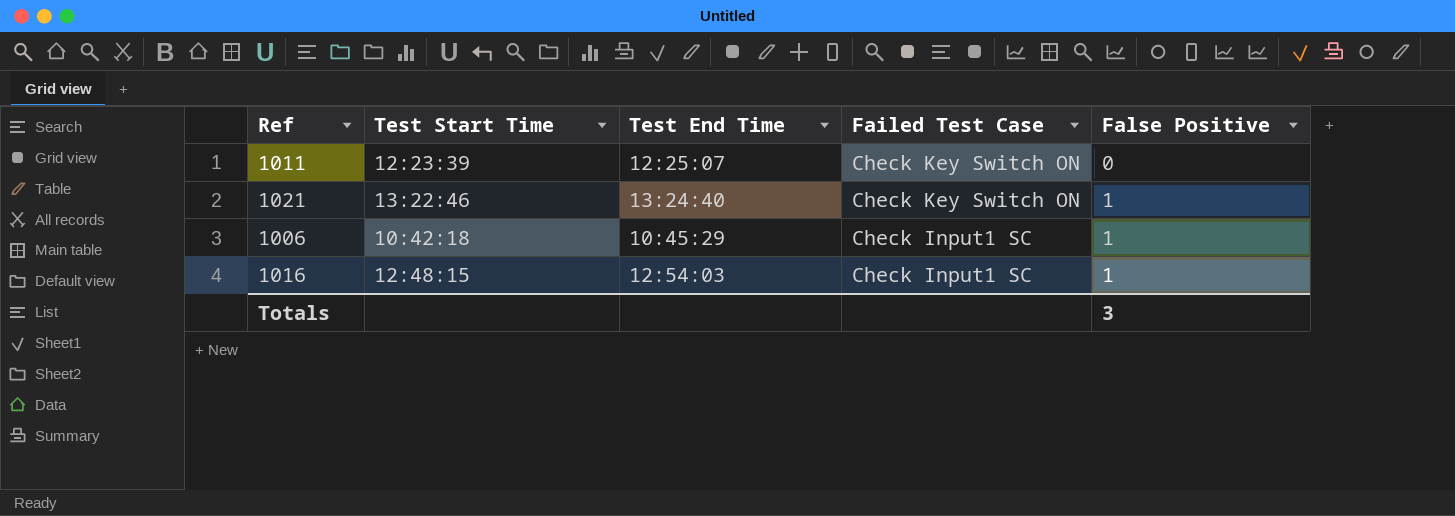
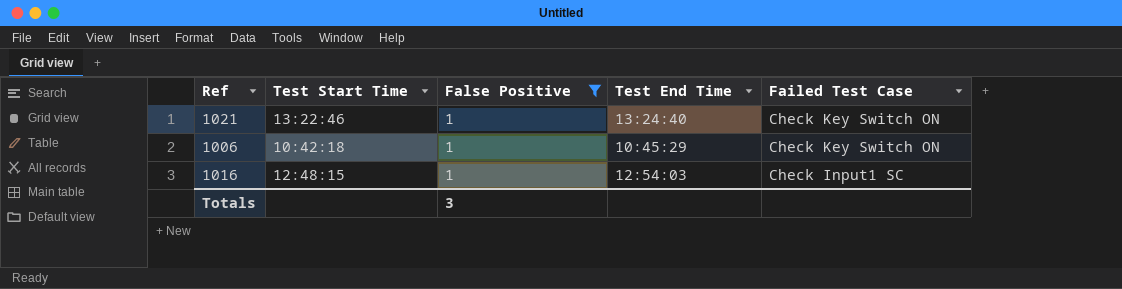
filter: none -> False Positive = 1
column False Positive | position: 5 -> 3
1006 | Failed Test Case: Check Input1 SC -> Check Key Switch ON

